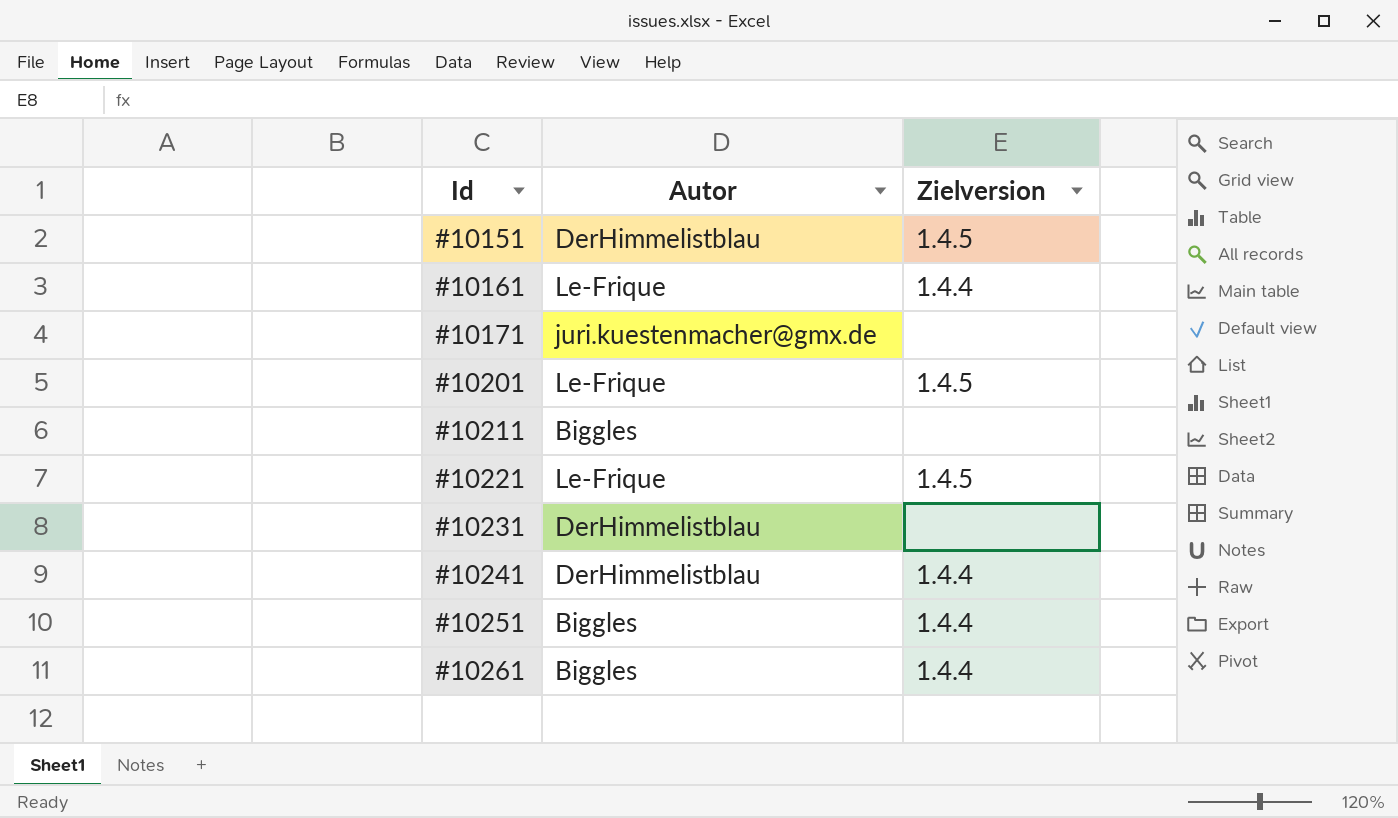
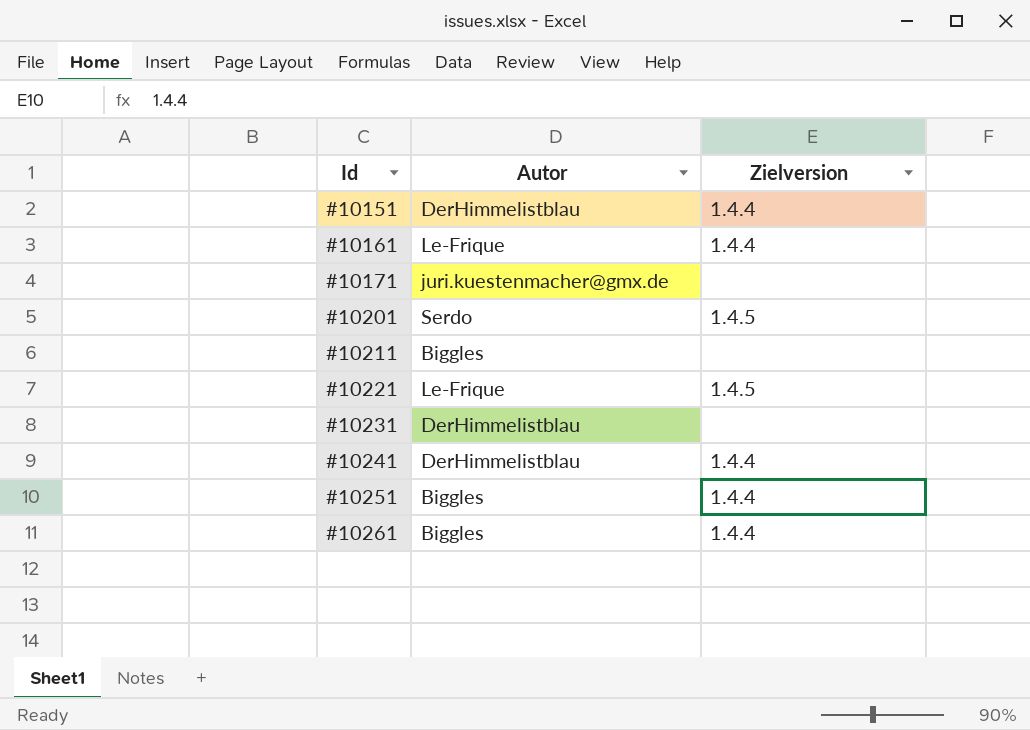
#10151 | Zielversion: 1.4.5 -> 1.4.4
#10201 | Autor: Le-Frique -> Serdo

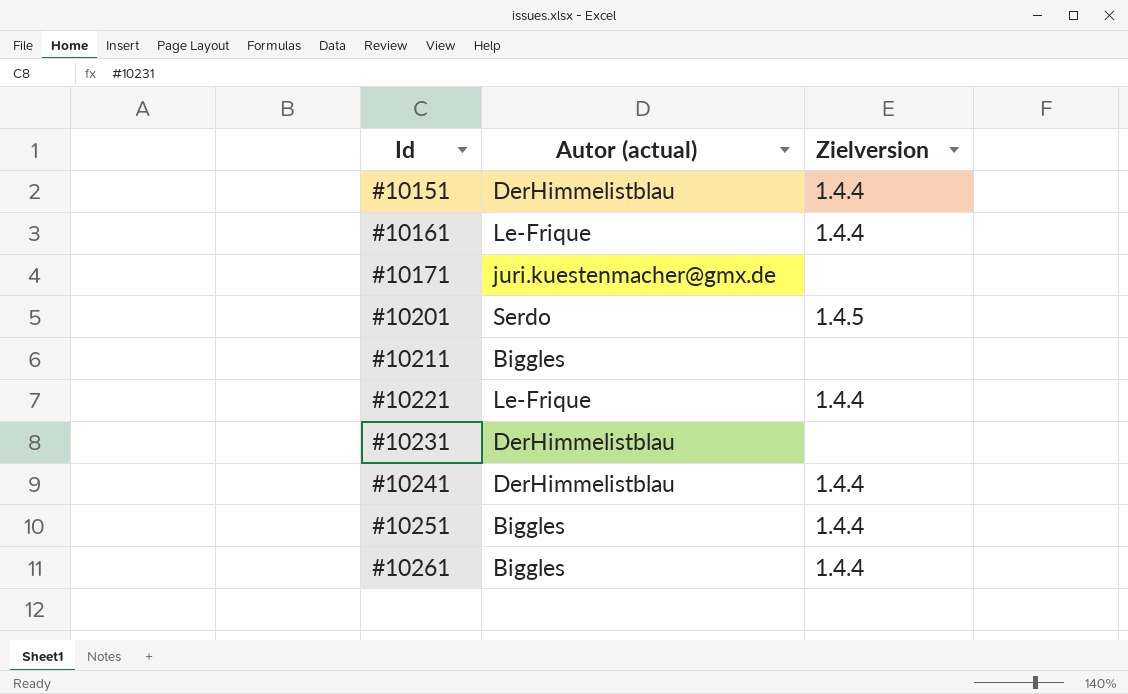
column name: Autor -> Autor (actual)
#10221 | Zielversion: 1.4.5 -> 1.4.4

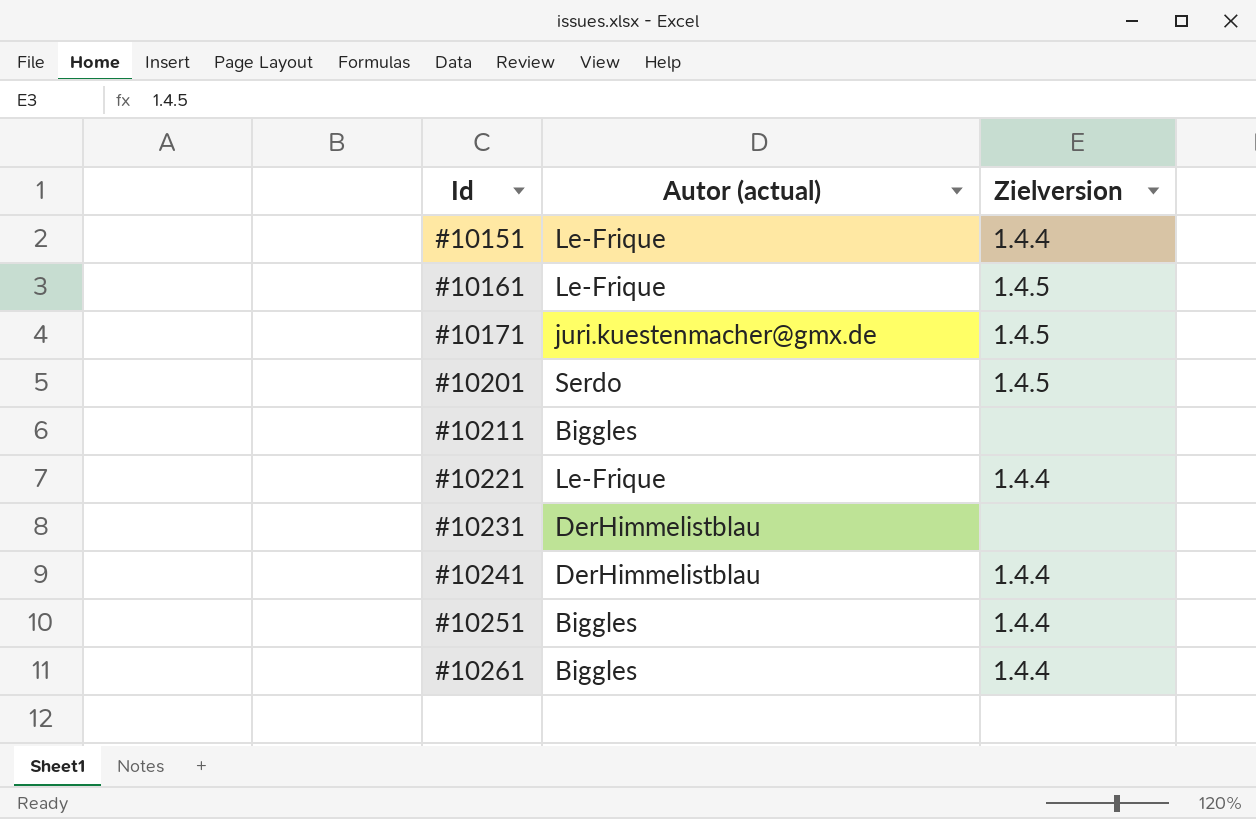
#10151 | Autor (actual): DerHimmelistblau -> Le-Frique
#10161 | Zielversion: 1.4.4 -> 1.4.5
#10171 | Zielversion: none -> 1.4.5

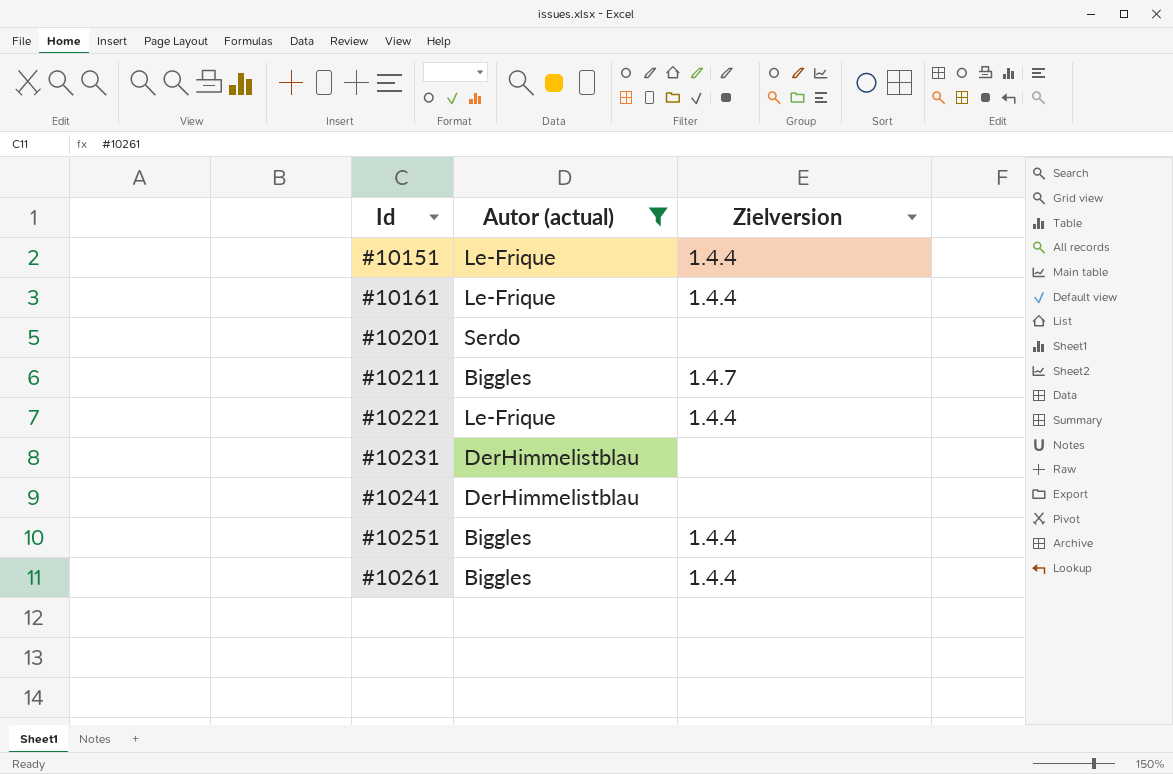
filter: none -> Autor (actual) != juri.kuestenmacher@gmx.de
#10161 | Zielversion: 1.4.5 -> 1.4.4
#10201 | Zielversion: 1.4.5 -> none
#10211 | Zielversion: none -> 1.4.7
#10241 | Zielversion: 1.4.4 -> none

